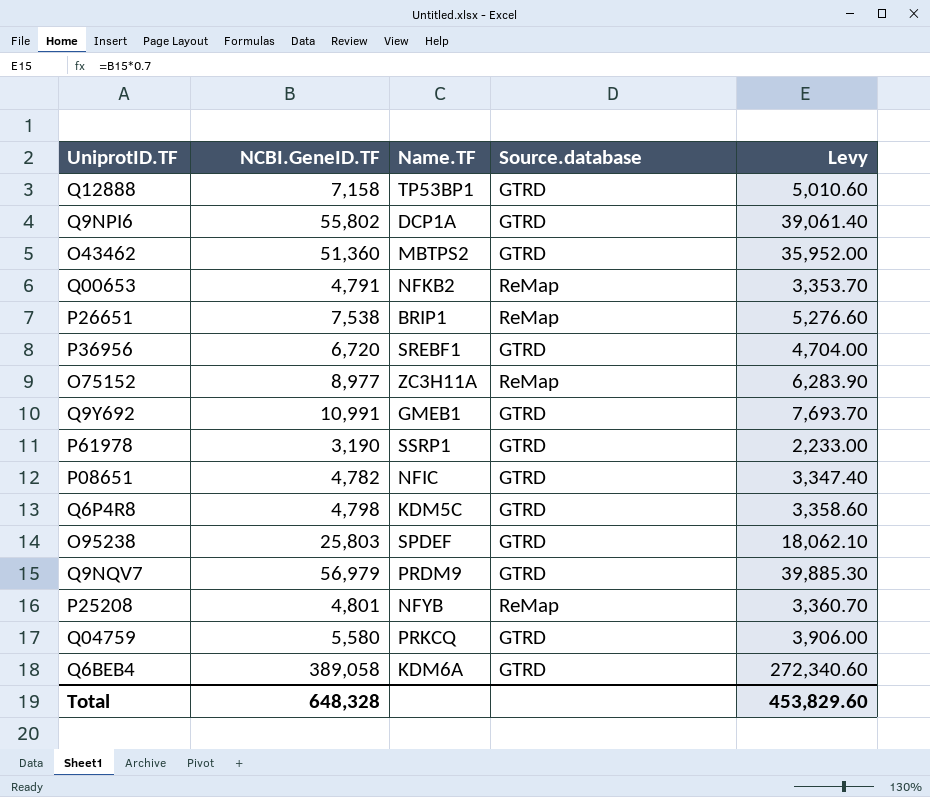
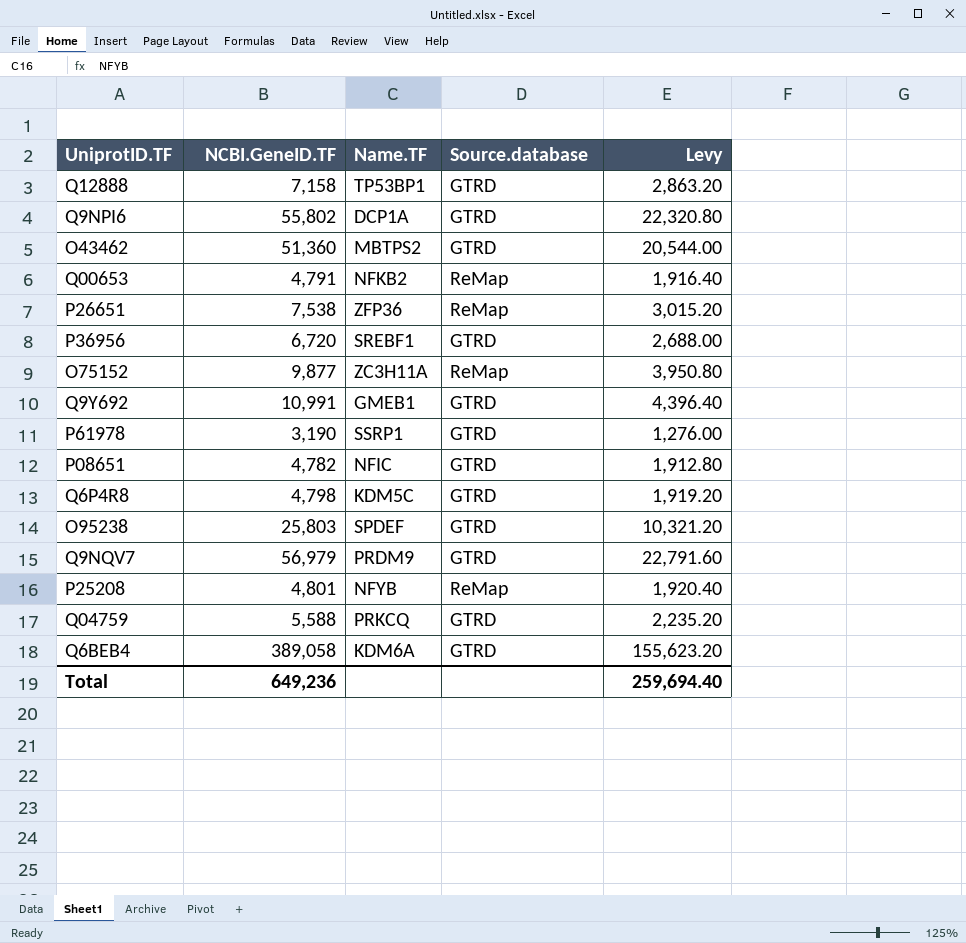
column Levy | formula: [NCBI.GeneID.TF] * 0.7 -> [NCBI.GeneID.TF] * 0.4
P26651 | Name.TF: BRIP1 -> ZFP36
O75152 | NCBI.GeneID.TF: 8,977 -> 9,877
Q04759 | NCBI.GeneID.TF: 5,580 -> 5,588
Total | NCBI.GeneID.TF: 648,328 -> 649,236
Total | Levy: 453,829.60 -> 259,694.40

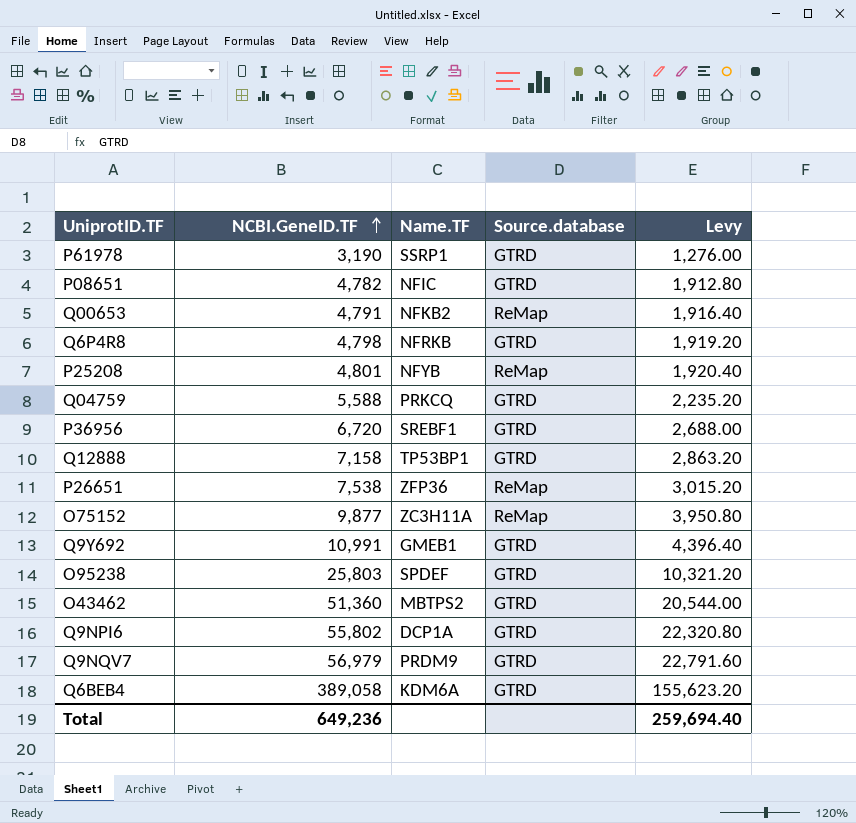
row order: none -> NCBI.GeneID.TF ascending
Q6P4R8 | Name.TF: KDM5C -> NFRKB

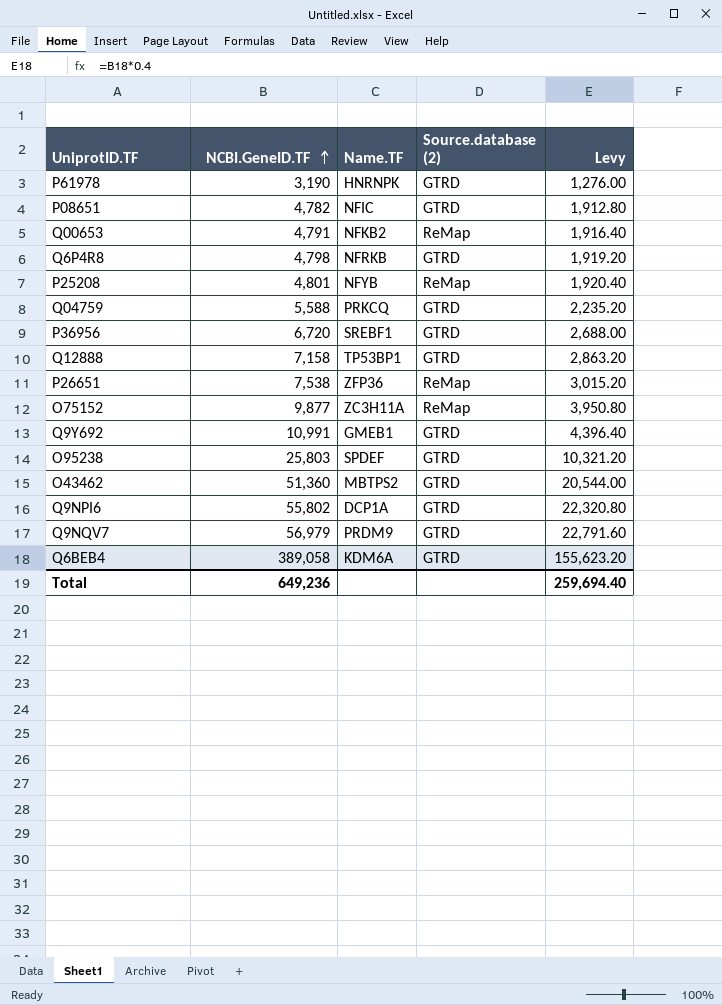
column name: Source.database -> Source.database (2)
P61978 | Name.TF: SSRP1 -> HNRNPK

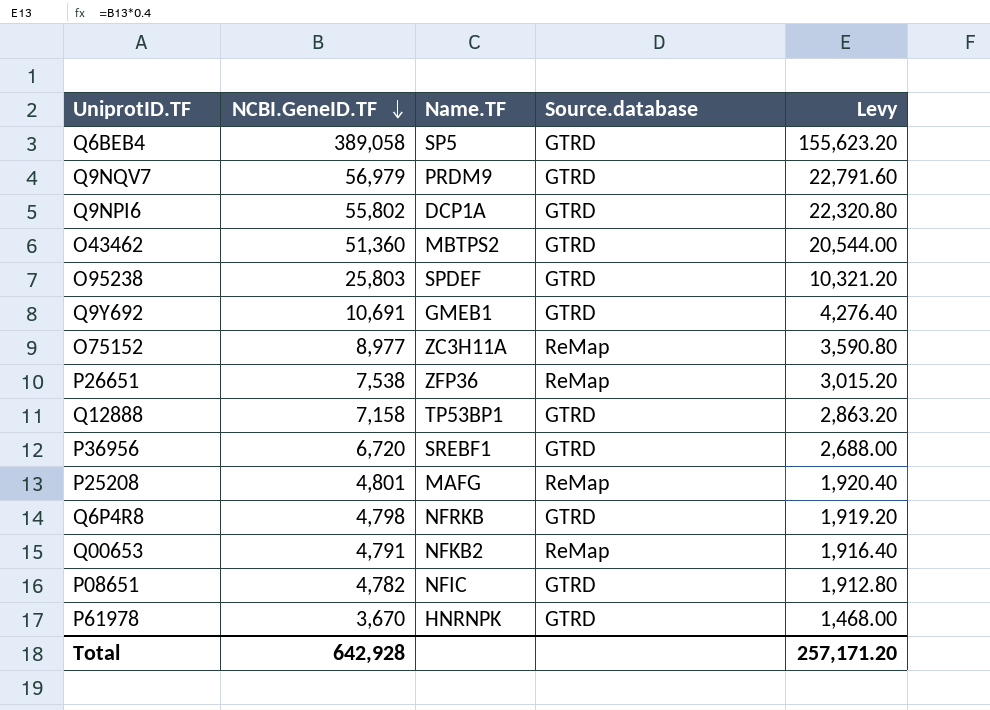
row order: NCBI.GeneID.TF ascending -> NCBI.GeneID.TF descending
column name: Source.database (2) -> Source.database
row Q04759: 5,588 | PRKCQ | GTRD | 2,235.20 -> none
Q6BEB4 | Name.TF: KDM6A -> SP5
Q9Y692 | NCBI.GeneID.TF: 10,991 -> 10,691
Q9Y692 | Levy: 4,396.40 -> 4,276.40
O75152 | NCBI.GeneID.TF: 9,877 -> 8,977
O75152 | Levy: 3,950.80 -> 3,590.80
P25208 | Name.TF: NFYB -> MAFG
P61978 | NCBI.GeneID.TF: 3,190 -> 3,670
P61978 | Levy: 1,276.00 -> 1,468.00
Total | NCBI.GeneID.TF: 649,236 -> 642,928
Total | Levy: 259,694.40 -> 257,171.20

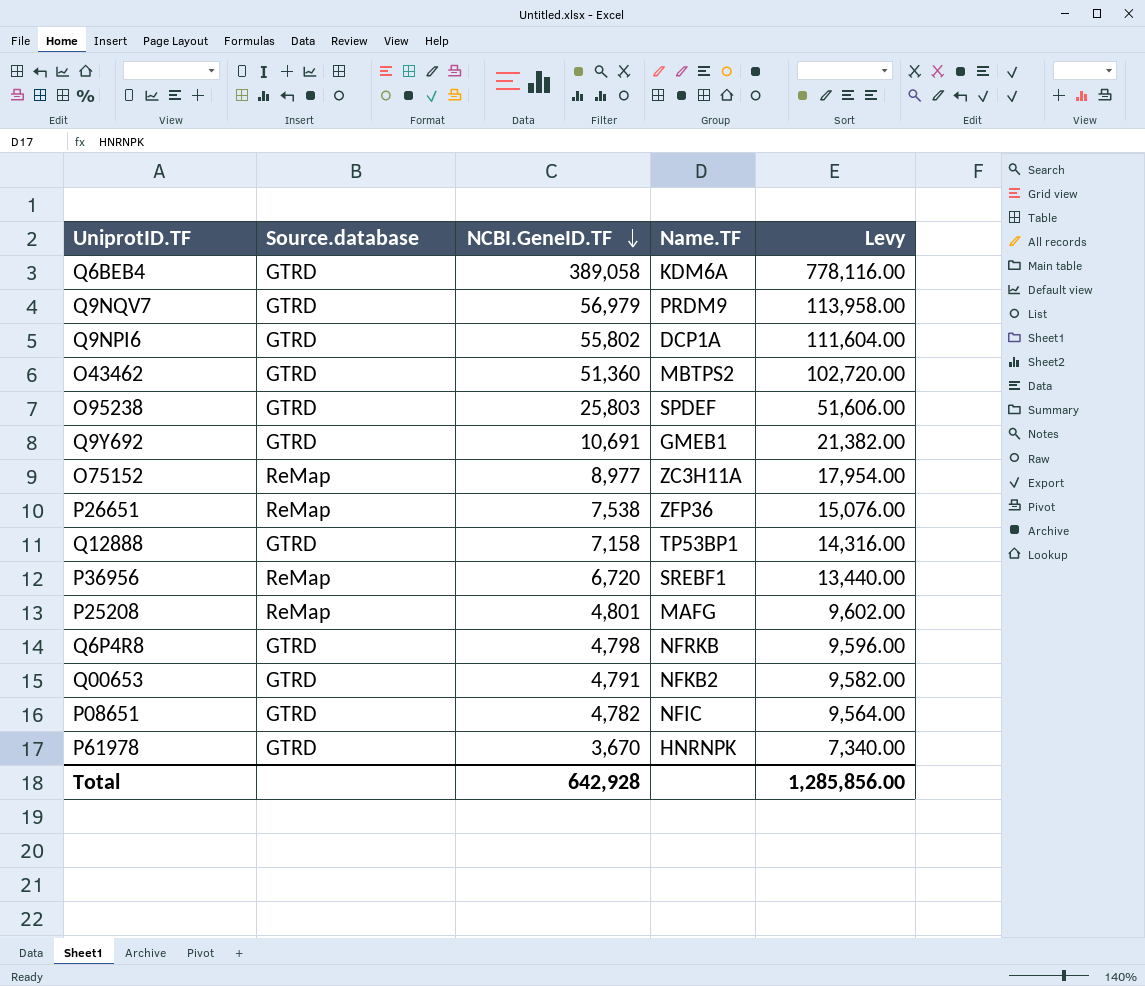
column Source.database | position: 4 -> 2
column Levy | formula: [NCBI.GeneID.TF] * 0.4 -> [NCBI.GeneID.TF] * 2
Q6BEB4 | Name.TF: SP5 -> KDM6A
P36956 | Source.database: GTRD -> ReMap
Q00653 | Source.database: ReMap -> GTRD
Total | Levy: 257,171.20 -> 1,285,856.00

